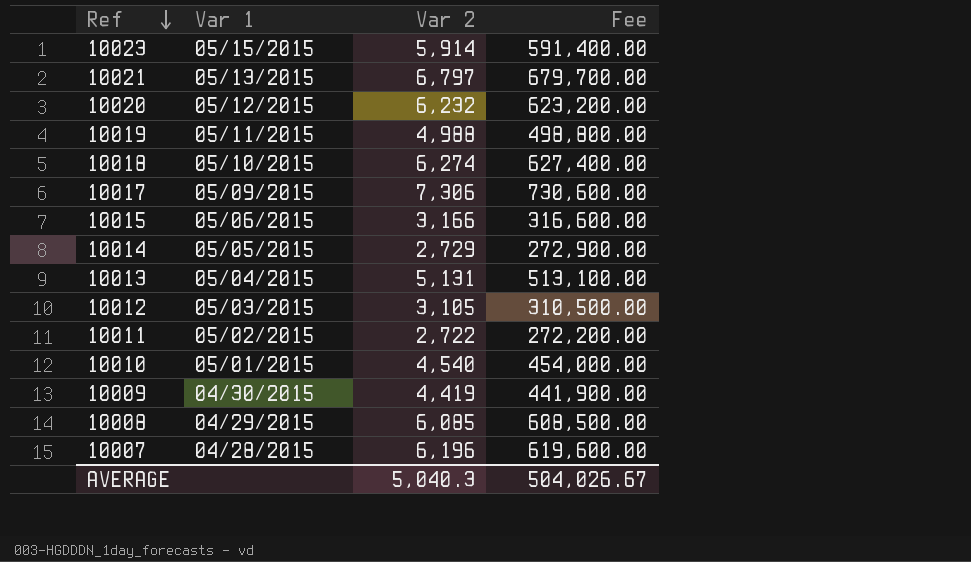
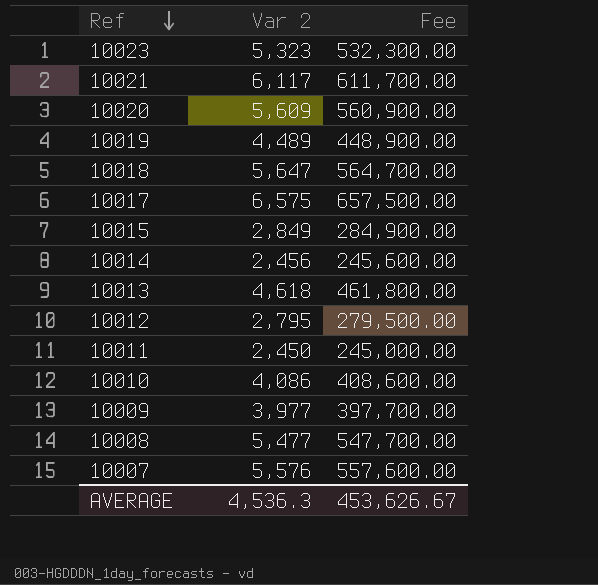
column Var 1 | position: 2 -> none
10023 | Var 2: 5,914 -> 5,323
10023 | Fee: 591,400.00 -> 532,300.00
10021 | Var 2: 6,797 -> 6,117
10021 | Fee: 679,700.00 -> 611,700.00
10020 | Var 2: 6,232 -> 5,609
10020 | Fee: 623,200.00 -> 560,900.00
10019 | Var 2: 4,988 -> 4,489
10019 | Fee: 498,800.00 -> 448,900.00
10018 | Var 2: 6,274 -> 5,647
10018 | Fee: 627,400.00 -> 564,700.00
10017 | Var 2: 7,306 -> 6,575
10017 | Fee: 730,600.00 -> 657,500.00
10015 | Var 2: 3,166 -> 2,849
10015 | Fee: 316,600.00 -> 284,900.00
10014 | Var 2: 2,729 -> 2,456
10014 | Fee: 272,900.00 -> 245,600.00
10013 | Var 2: 5,131 -> 4,618
10013 | Fee: 513,100.00 -> 461,800.00
10012 | Var 2: 3,105 -> 2,795
10012 | Fee: 310,500.00 -> 279,500.00
10011 | Var 2: 2,722 -> 2,450
10011 | Fee: 272,200.00 -> 245,000.00
10010 | Var 2: 4,540 -> 4,086
10010 | Fee: 454,000.00 -> 408,600.00
10009 | Var 2: 4,419 -> 3,977
10009 | Fee: 441,900.00 -> 397,700.00
10008 | Var 2: 6,085 -> 5,477
10008 | Fee: 608,500.00 -> 547,700.00
10007 | Var 2: 6,196 -> 5,576
10007 | Fee: 619,600.00 -> 557,600.00
AVERAGE | Var 2: 5,040.3 -> 4,536.3
AVERAGE | Fee: 504,026.67 -> 453,626.67

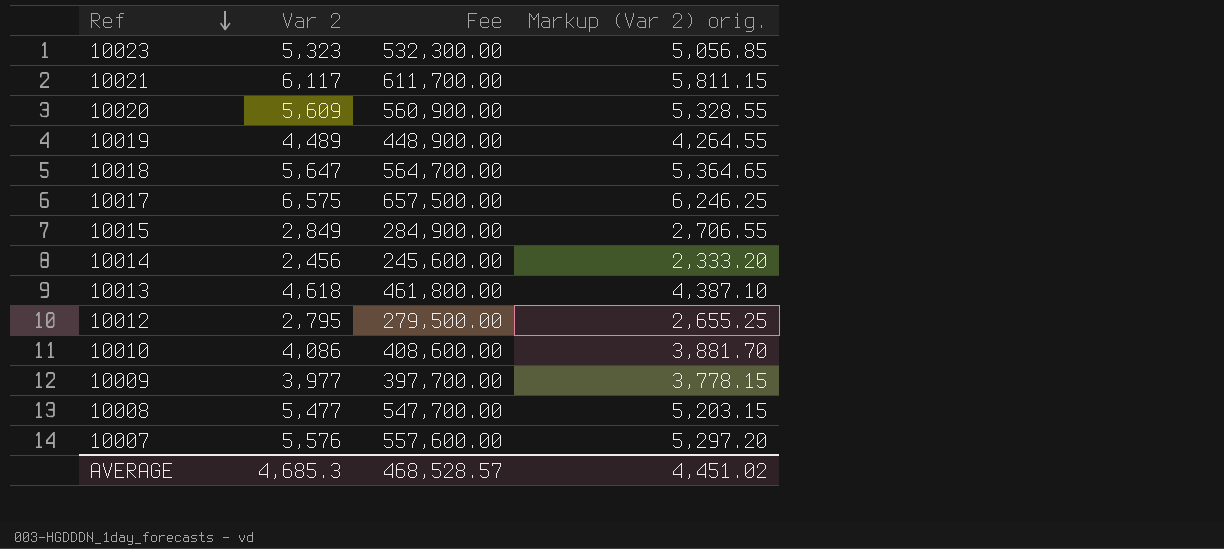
column Markup (Var 2) orig. | formula: none -> [Var 2] * 0.95
row 10011: 2,450 | 245,000.00 -> none
AVERAGE | Var 2: 4,536.3 -> 4,685.3
AVERAGE | Fee: 453,626.67 -> 468,528.57

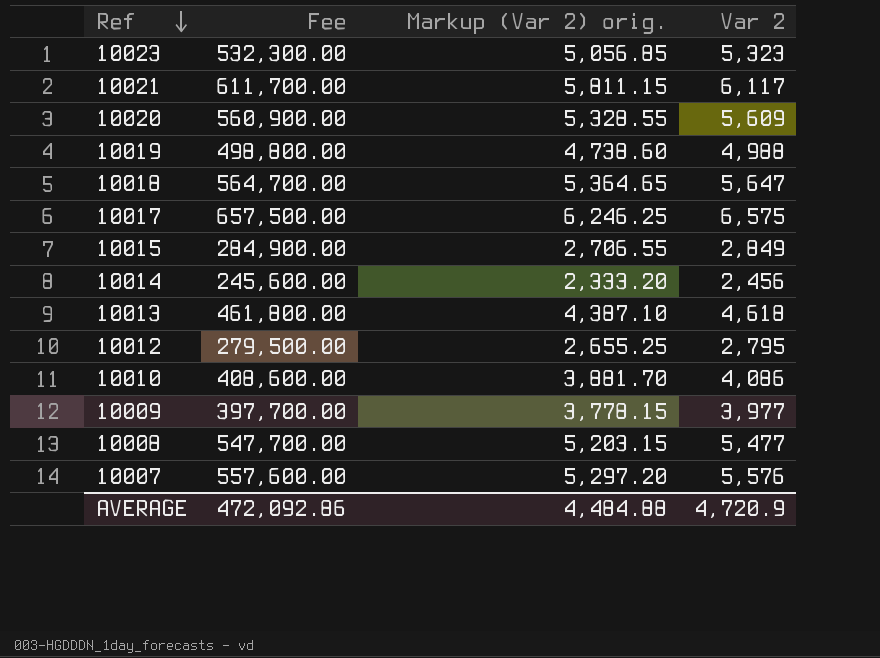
column Var 2 | position: 2 -> 4
10019 | Fee: 448,900.00 -> 498,800.00
10019 | Markup (Var 2) orig.: 4,264.55 -> 4,738.60
10019 | Var 2: 4,489 -> 4,988
AVERAGE | Fee: 468,528.57 -> 472,092.86
AVERAGE | Markup (Var 2) orig.: 4,451.02 -> 4,484.88
AVERAGE | Var 2: 4,685.3 -> 4,720.9

